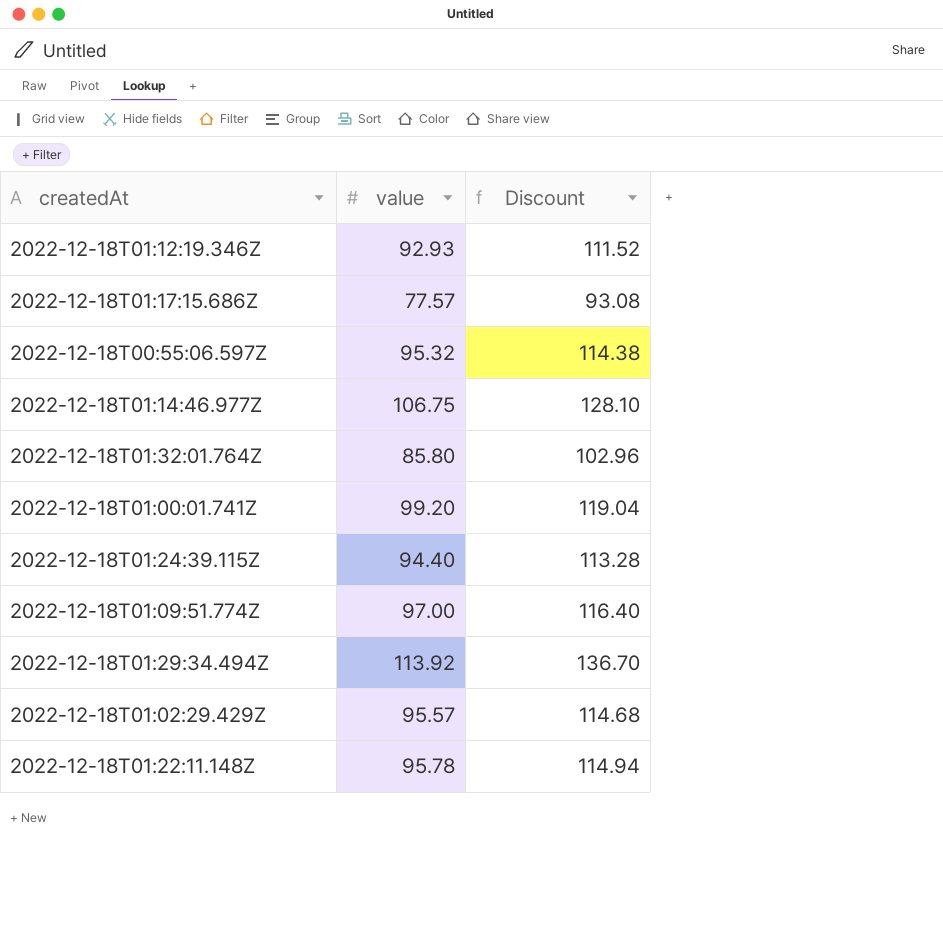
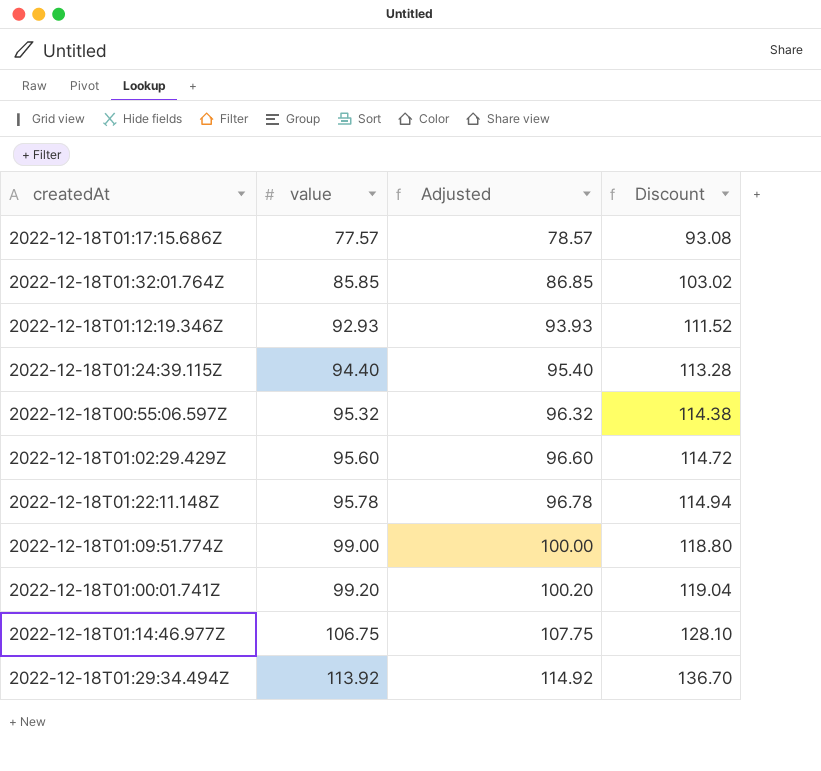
row order: none -> value ascending
column Adjusted | formula: none -> [value] + 1
2022-12-18T01:32:01.764Z | value: 85.80 -> 85.85
2022-12-18T01:32:01.764Z | Discount: 102.96 -> 103.02
2022-12-18T01:02:29.429Z | value: 95.57 -> 95.60
2022-12-18T01:02:29.429Z | Discount: 114.68 -> 114.72
2022-12-18T01:09:51.774Z | value: 97.00 -> 99.00
2022-12-18T01:09:51.774Z | Discount: 116.40 -> 118.80

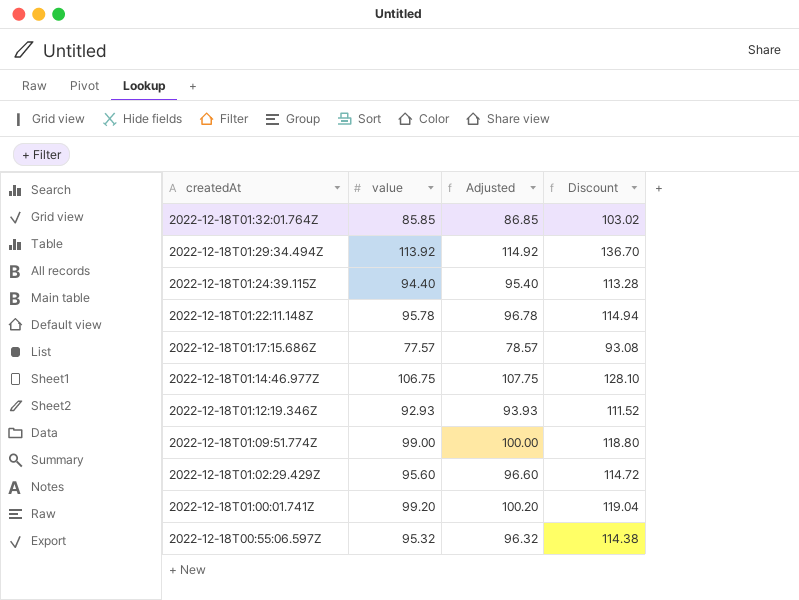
row order: value ascending -> createdAt descending

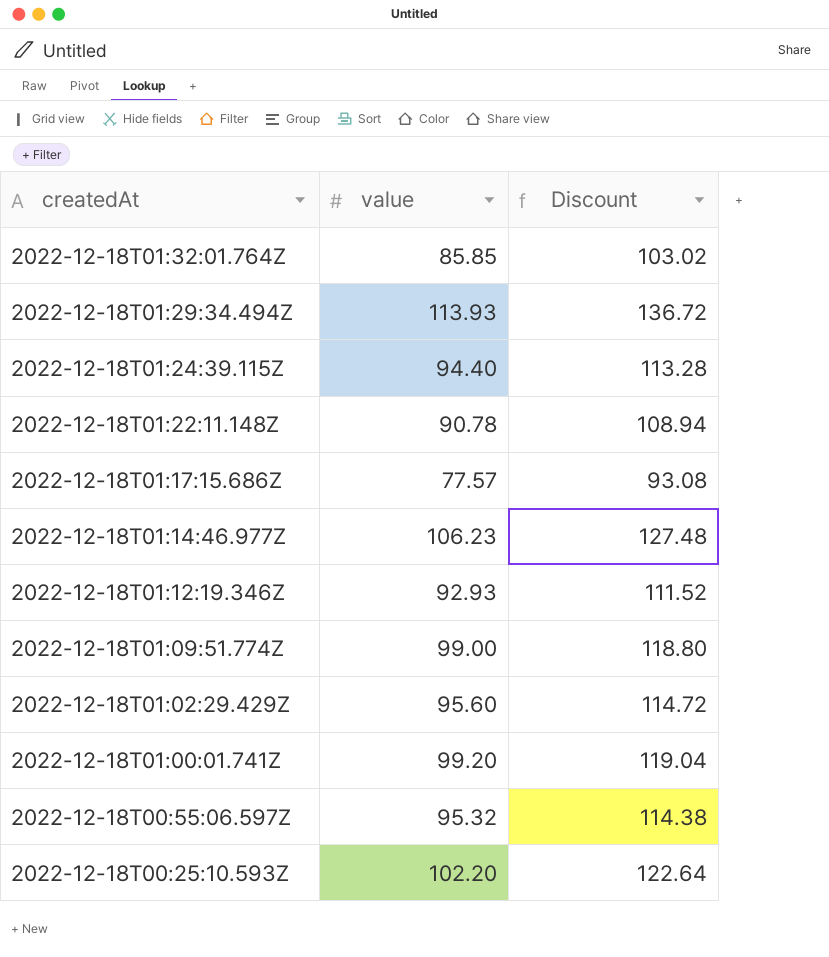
column Adjusted | formula: [value] + 1 -> none
2022-12-18T01:29:34.494Z | value: 113.92 -> 113.93
2022-12-18T01:29:34.494Z | Discount: 136.70 -> 136.72
2022-12-18T01:22:11.148Z | value: 95.78 -> 90.78
2022-12-18T01:22:11.148Z | Discount: 114.94 -> 108.94
2022-12-18T01:14:46.977Z | value: 106.75 -> 106.23
2022-12-18T01:14:46.977Z | Discount: 128.10 -> 127.48
row 2022-12-18T00:25:10.593Z: none -> 102.20 | 122.64

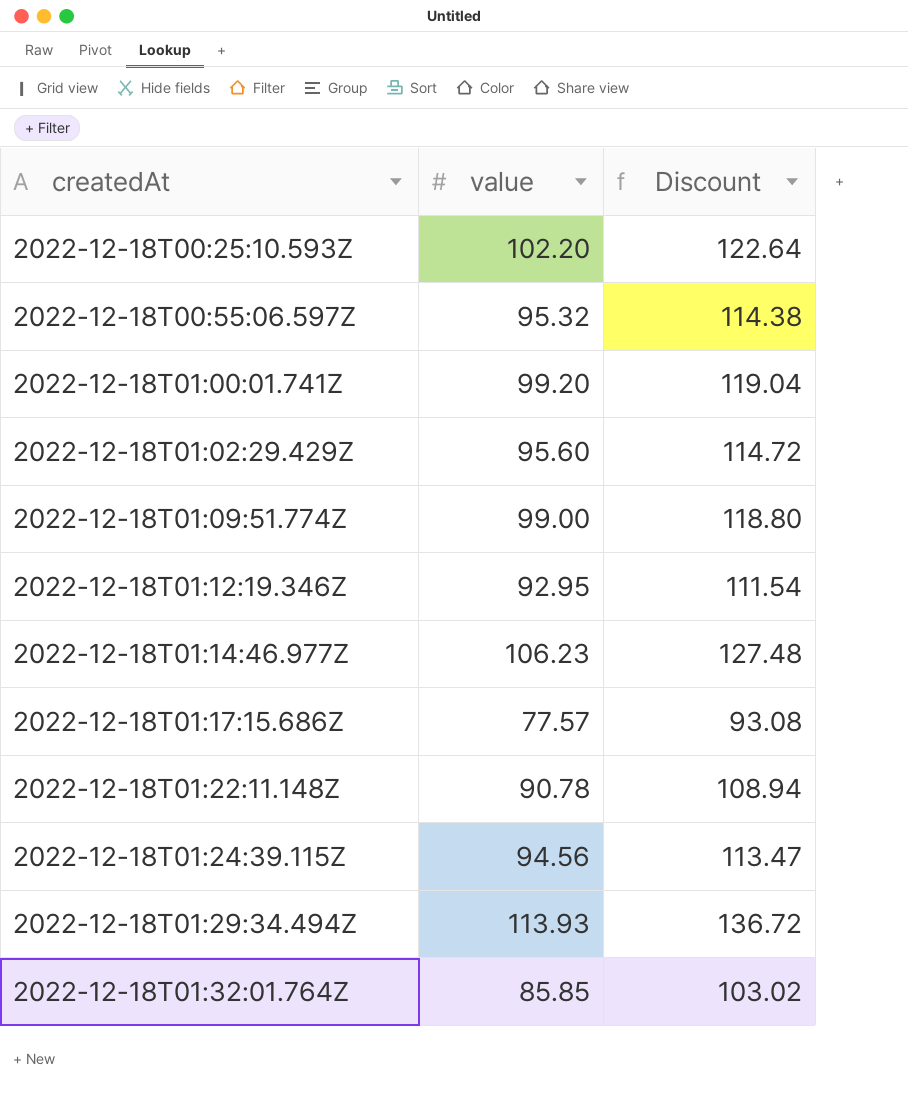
row order: createdAt descending -> createdAt ascending
2022-12-18T01:12:19.346Z | value: 92.93 -> 92.95
2022-12-18T01:12:19.346Z | Discount: 111.52 -> 111.54
2022-12-18T01:24:39.115Z | value: 94.40 -> 94.56
2022-12-18T01:24:39.115Z | Discount: 113.28 -> 113.47

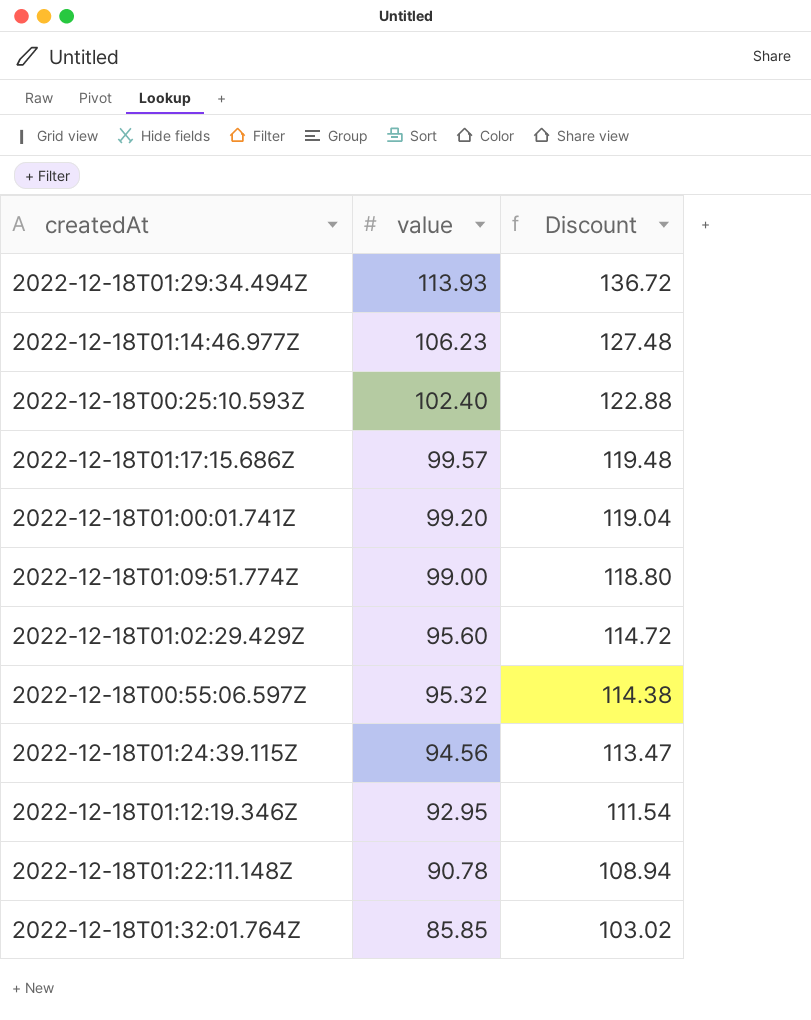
row order: createdAt ascending -> value descending
2022-12-18T00:25:10.593Z | value: 102.20 -> 102.40
2022-12-18T00:25:10.593Z | Discount: 122.64 -> 122.88
2022-12-18T01:17:15.686Z | value: 77.57 -> 99.57
2022-12-18T01:17:15.686Z | Discount: 93.08 -> 119.48

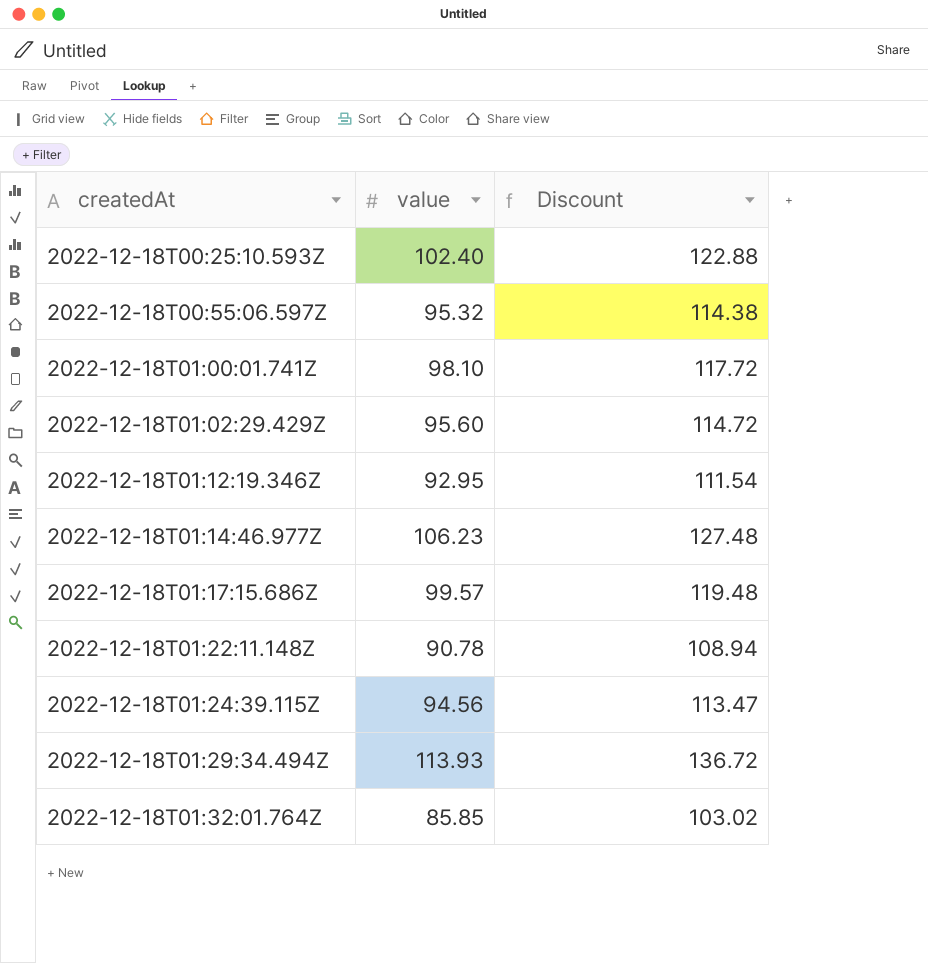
row order: value descending -> createdAt ascending
row 2022-12-18T01:09:51.774Z: 99.00 | 118.80 -> none
2022-12-18T01:00:01.741Z | value: 99.20 -> 98.10
2022-12-18T01:00:01.741Z | Discount: 119.04 -> 117.72

